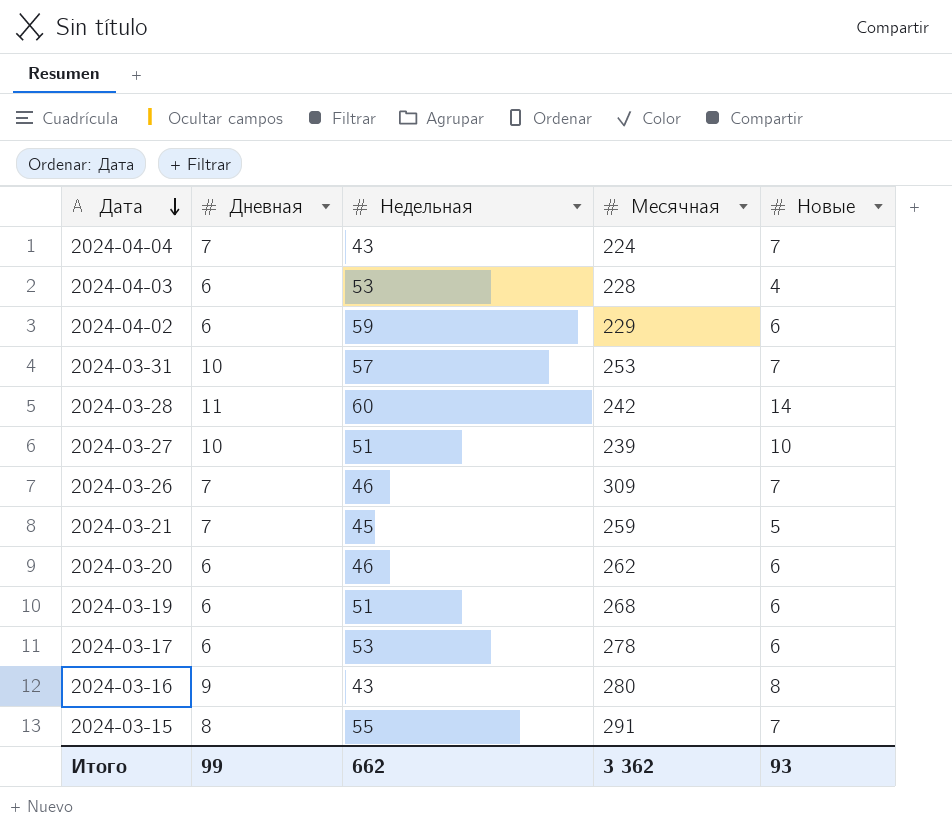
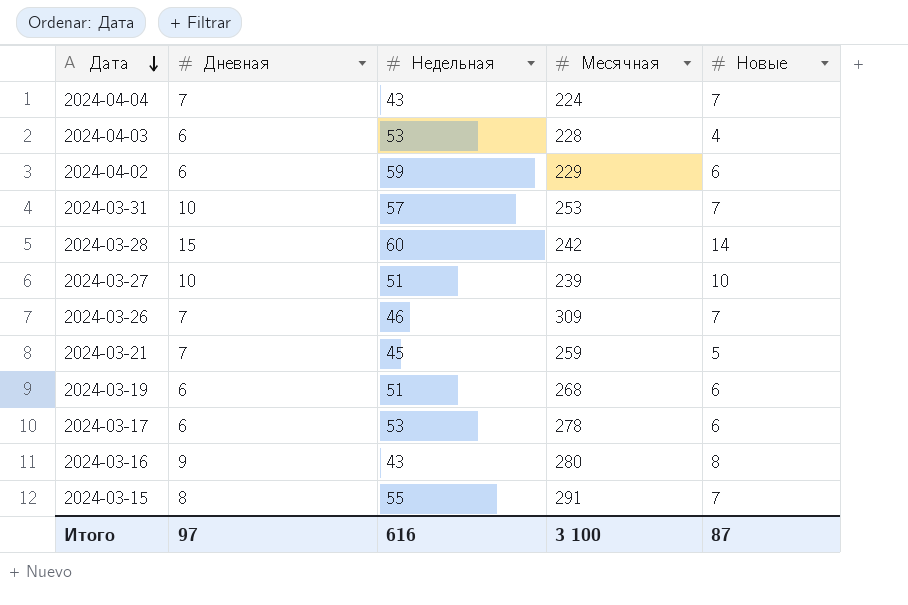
row 2024-03-20: 6 | 46 | 262 | 6 -> none
2024-03-28 | Дневная: 11 -> 15
Итого | Дневная: 99 -> 97
Итого | Недельная: 662 -> 616
Итого | Месячная: 3 362 -> 3 100
Итого | Новые: 93 -> 87

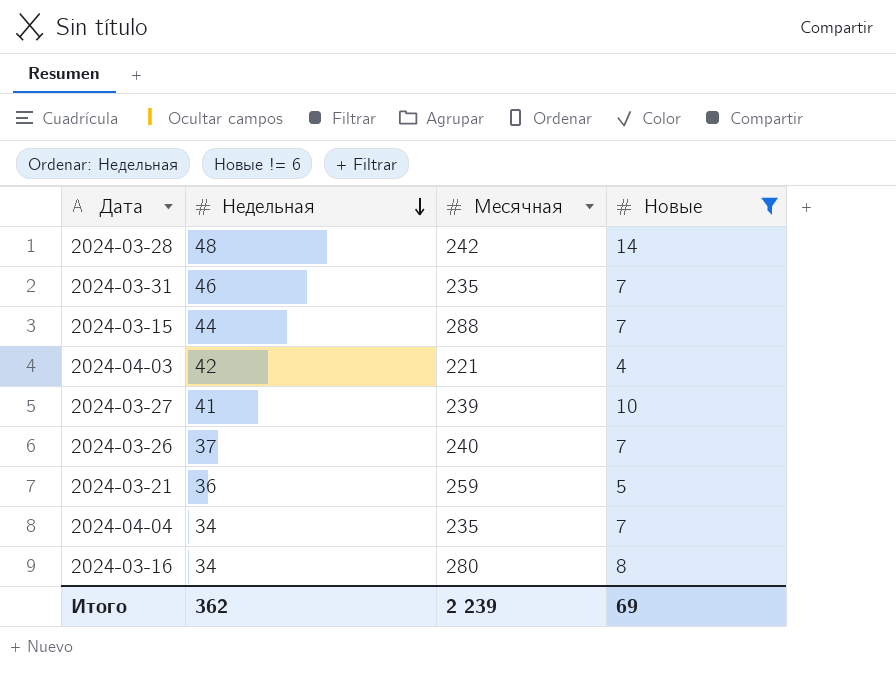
filter: none -> Новые != 6
row order: Дата descending -> Недельная descending
column Дневная | position: 2 -> none
2024-03-28 | Недельная: 60 -> 48
2024-03-31 | Недельная: 57 -> 46
2024-03-31 | Месячная: 253 -> 235
2024-03-15 | Недельная: 55 -> 44
2024-03-15 | Месячная: 291 -> 288
2024-04-03 | Недельная: 53 -> 42
2024-04-03 | Месячная: 228 -> 221
2024-03-27 | Недельная: 51 -> 41
2024-03-26 | Недельная: 46 -> 37
2024-03-26 | Месячная: 309 -> 240
2024-03-21 | Недельная: 45 -> 36
2024-04-04 | Недельная: 43 -> 34
2024-04-04 | Месячная: 224 -> 235
2024-03-16 | Недельная: 43 -> 34
Итого | Недельная: 616 -> 362
Итого | Месячная: 3 100 -> 2 239
Итого | Новые: 87 -> 69

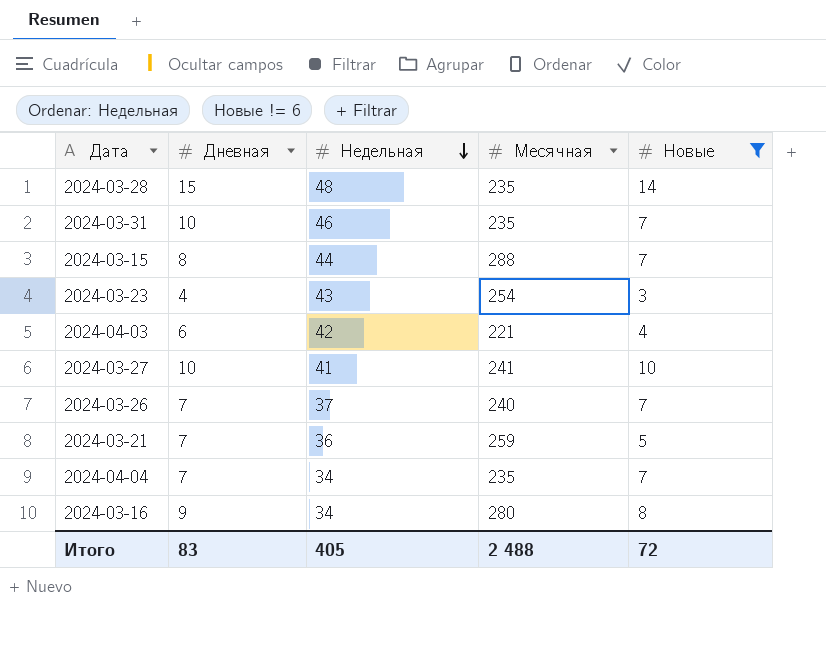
column Дневная | position: none -> 2
2024-03-28 | Месячная: 242 -> 235
row 2024-03-23: none -> 4 | 43 | 254 | 3
2024-03-27 | Месячная: 239 -> 241
Итого | Недельная: 362 -> 405
Итого | Месячная: 2 239 -> 2 488
Итого | Новые: 69 -> 72

